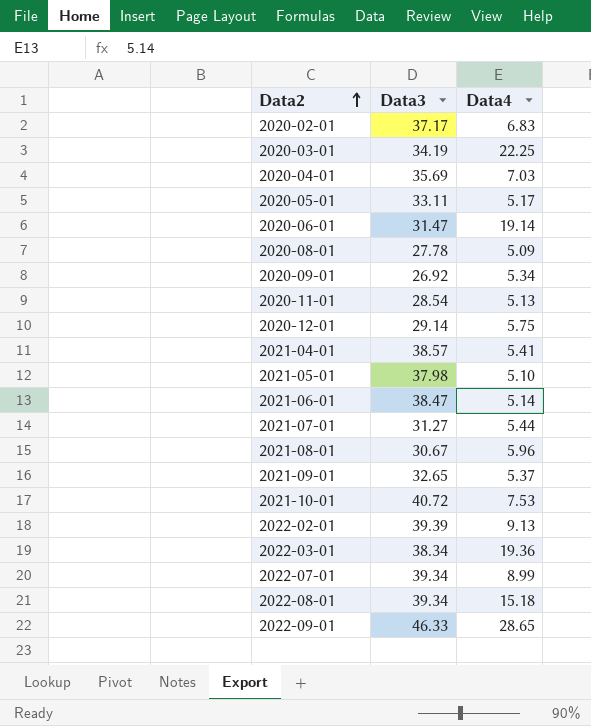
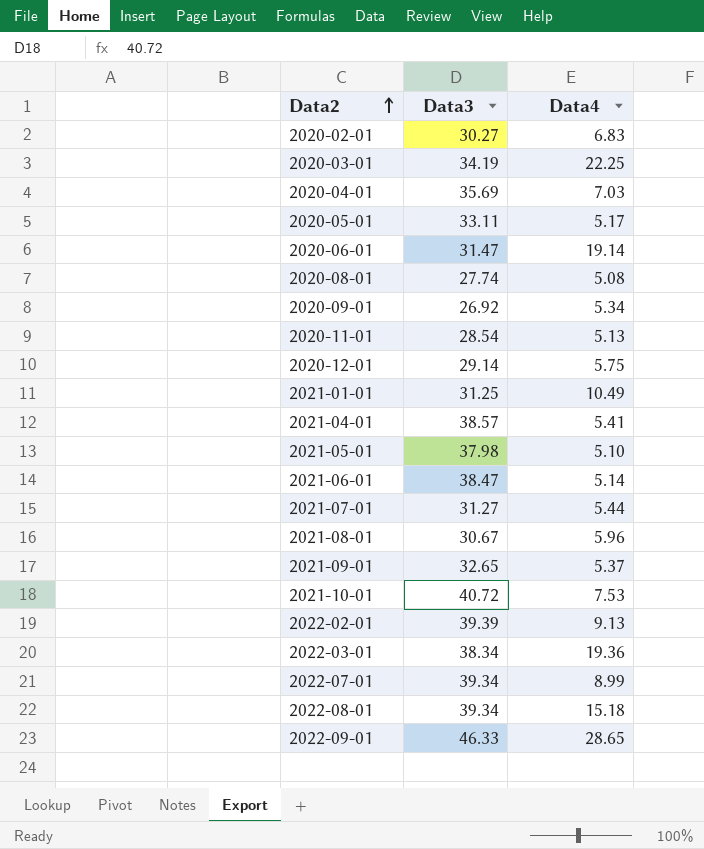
2020-02-01 | Data3: 37.17 -> 30.27
2020-08-01 | Data3: 27.78 -> 27.74
2020-08-01 | Data4: 5.09 -> 5.08
row 2021-01-01: none -> 31.25 | 10.49

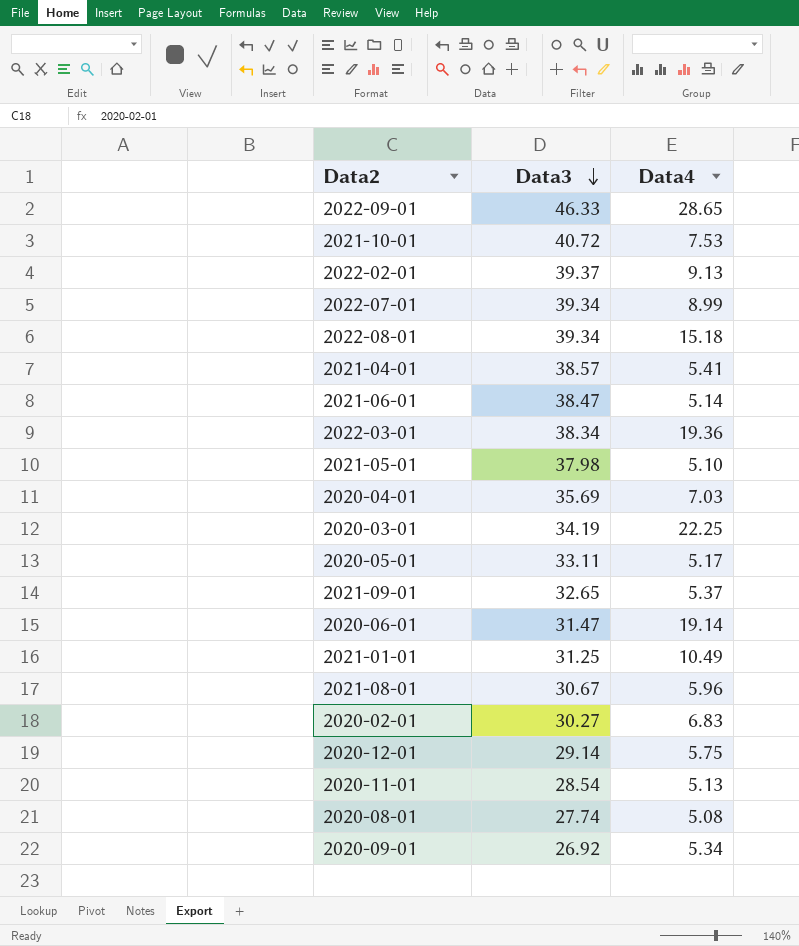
row order: Data2 ascending -> Data3 descending
row 2021-07-01: 31.27 | 5.44 -> none
2022-02-01 | Data3: 39.39 -> 39.37

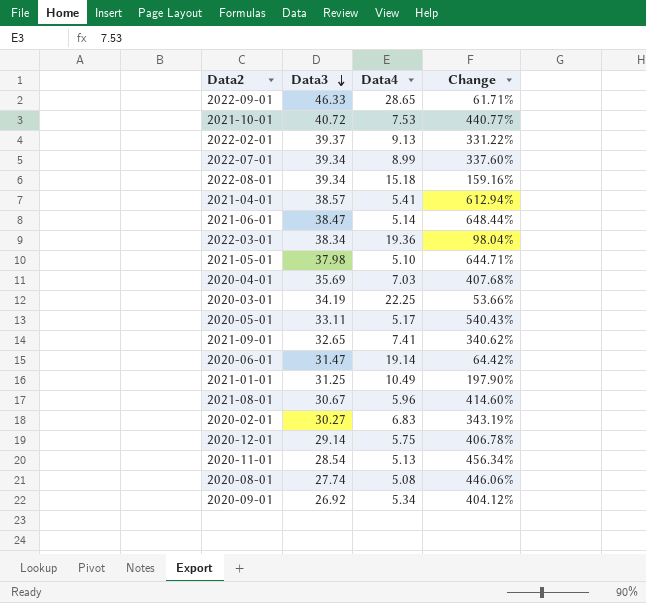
column Change | formula: none -> ([Data3] - [Data4]) / [Data4]
2021-09-01 | Data4: 5.37 -> 7.41

